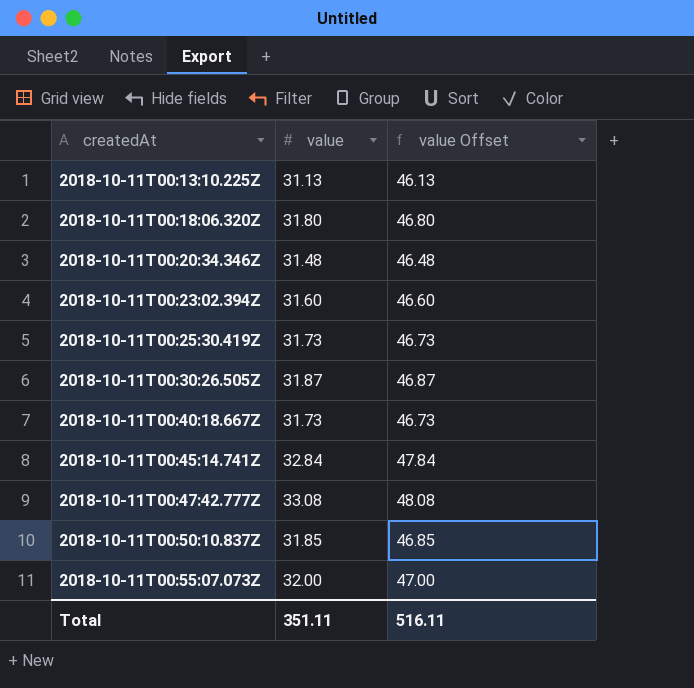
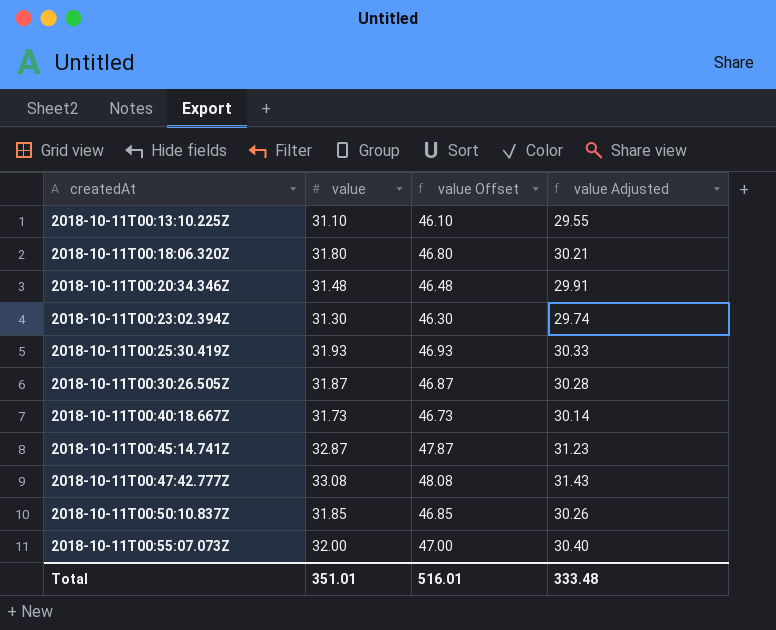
column value Adjusted | formula: none -> [value] * 0.95
2018-10-11T00:13:10.225Z | value: 31.13 -> 31.10
2018-10-11T00:13:10.225Z | value Offset: 46.13 -> 46.10
2018-10-11T00:23:02.394Z | value: 31.60 -> 31.30
2018-10-11T00:23:02.394Z | value Offset: 46.60 -> 46.30
2018-10-11T00:25:30.419Z | value: 31.73 -> 31.93
2018-10-11T00:25:30.419Z | value Offset: 46.73 -> 46.93
2018-10-11T00:45:14.741Z | value: 32.84 -> 32.87
2018-10-11T00:45:14.741Z | value Offset: 47.84 -> 47.87
Total | value: 351.11 -> 351.01
Total | value Offset: 516.11 -> 516.01

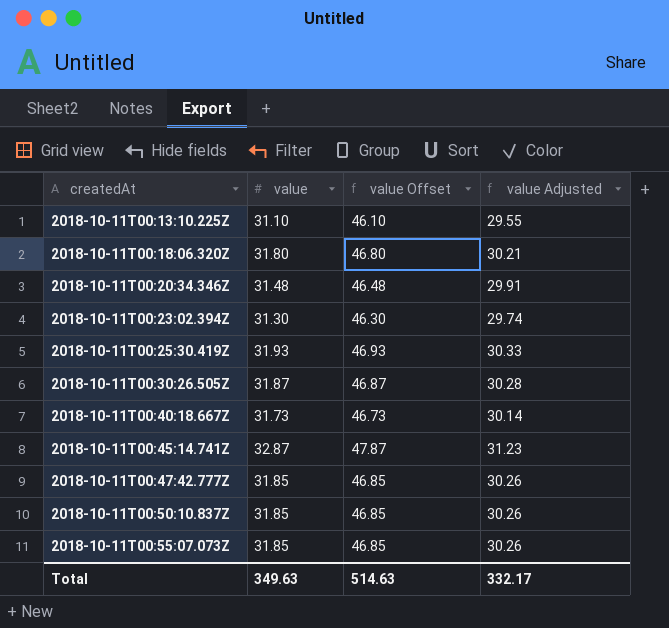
2018-10-11T00:47:42.777Z | value: 33.08 -> 31.85
2018-10-11T00:47:42.777Z | value Offset: 48.08 -> 46.85
2018-10-11T00:47:42.777Z | value Adjusted: 31.43 -> 30.26
2018-10-11T00:55:07.073Z | value: 32.00 -> 31.85
2018-10-11T00:55:07.073Z | value Offset: 47.00 -> 46.85
2018-10-11T00:55:07.073Z | value Adjusted: 30.40 -> 30.26
Total | value: 351.01 -> 349.63
Total | value Offset: 516.01 -> 514.63
Total | value Adjusted: 333.48 -> 332.17

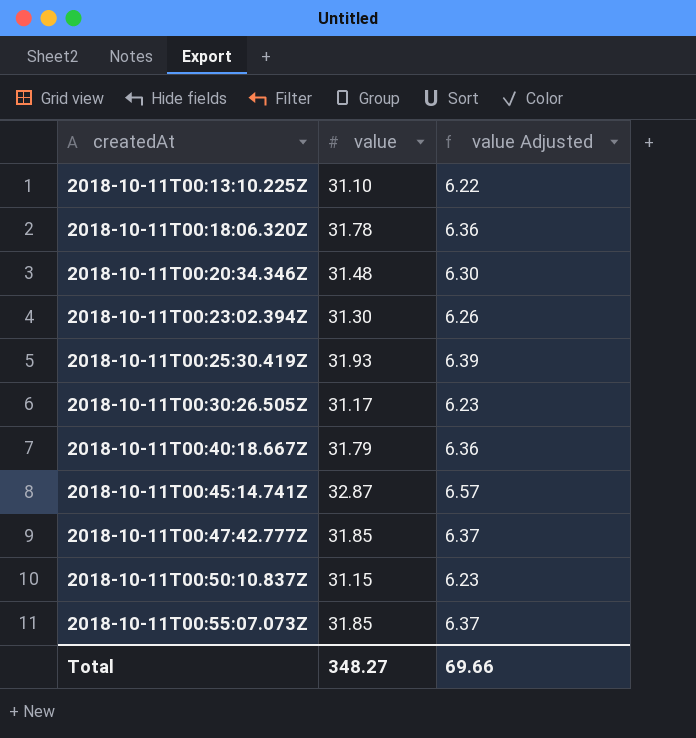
column value Offset | formula: [value] + 15 -> none
column value Adjusted | formula: [value] * 0.95 -> [value] * 0.2
2018-10-11T00:18:06.320Z | value: 31.80 -> 31.78
2018-10-11T00:30:26.505Z | value: 31.87 -> 31.17
2018-10-11T00:40:18.667Z | value: 31.73 -> 31.79
2018-10-11T00:50:10.837Z | value: 31.85 -> 31.15
Total | value: 349.63 -> 348.27
Total | value Adjusted: 332.17 -> 69.66

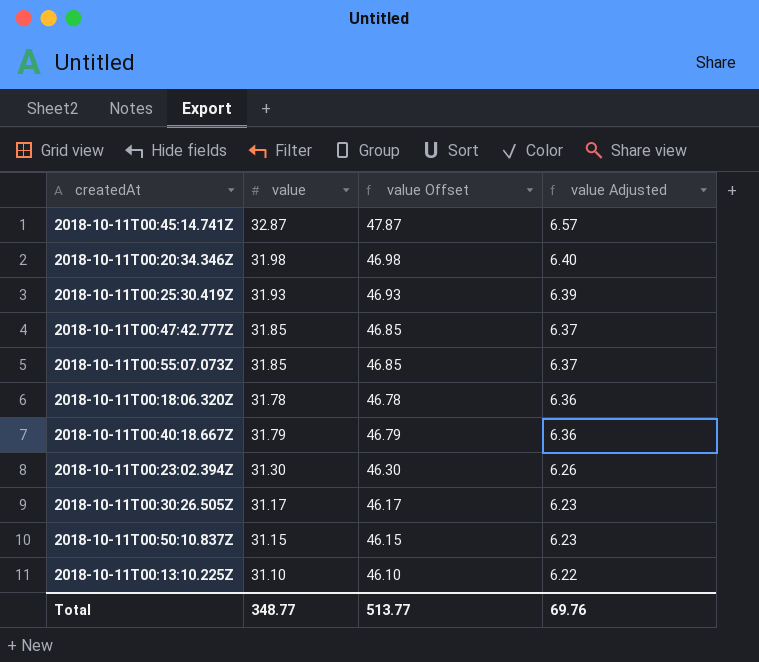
row order: createdAt ascending -> value Adjusted descending
column value Offset | formula: none -> [value] + 15
2018-10-11T00:20:34.346Z | value: 31.48 -> 31.98
2018-10-11T00:20:34.346Z | value Adjusted: 6.30 -> 6.40
Total | value: 348.27 -> 348.77
Total | value Adjusted: 69.66 -> 69.76

